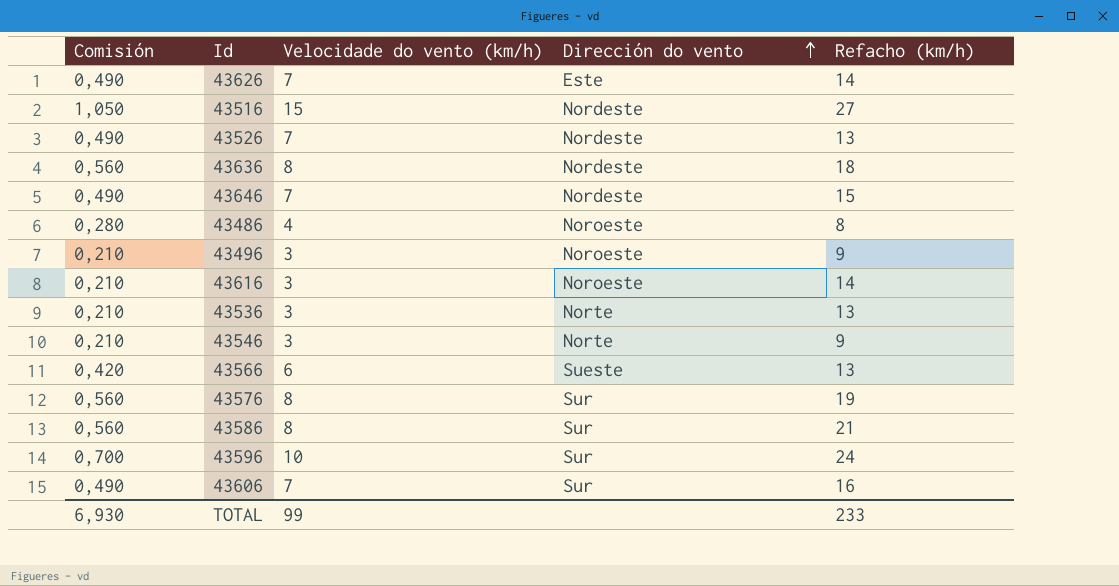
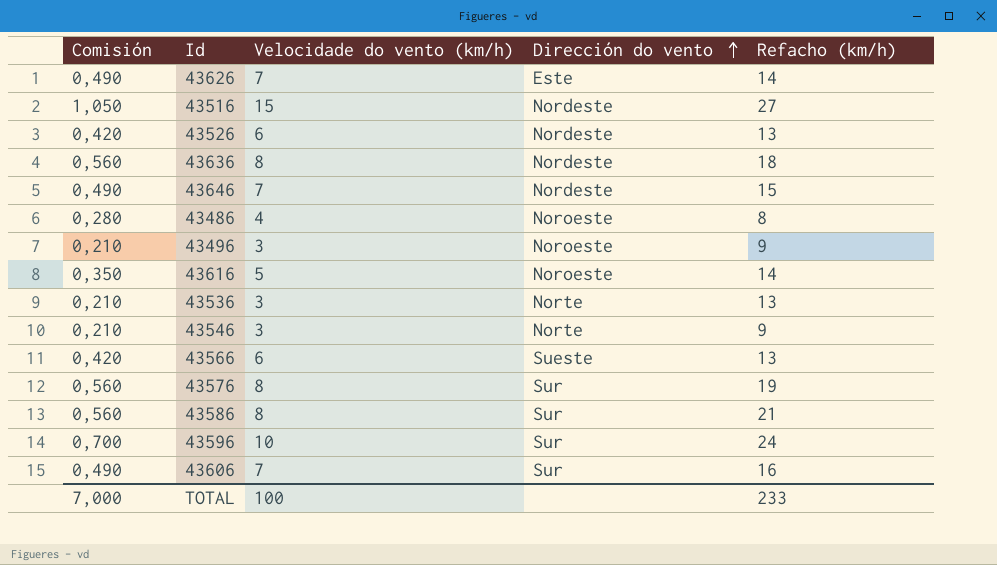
43526 | Comisión: 0,490 -> 0,420
43526 | Velocidade do vento (km/h): 7 -> 6
43616 | Comisión: 0,210 -> 0,350
43616 | Velocidade do vento (km/h): 3 -> 5
TOTAL | Comisión: 6,930 -> 7,000
TOTAL | Velocidade do vento (km/h): 99 -> 100

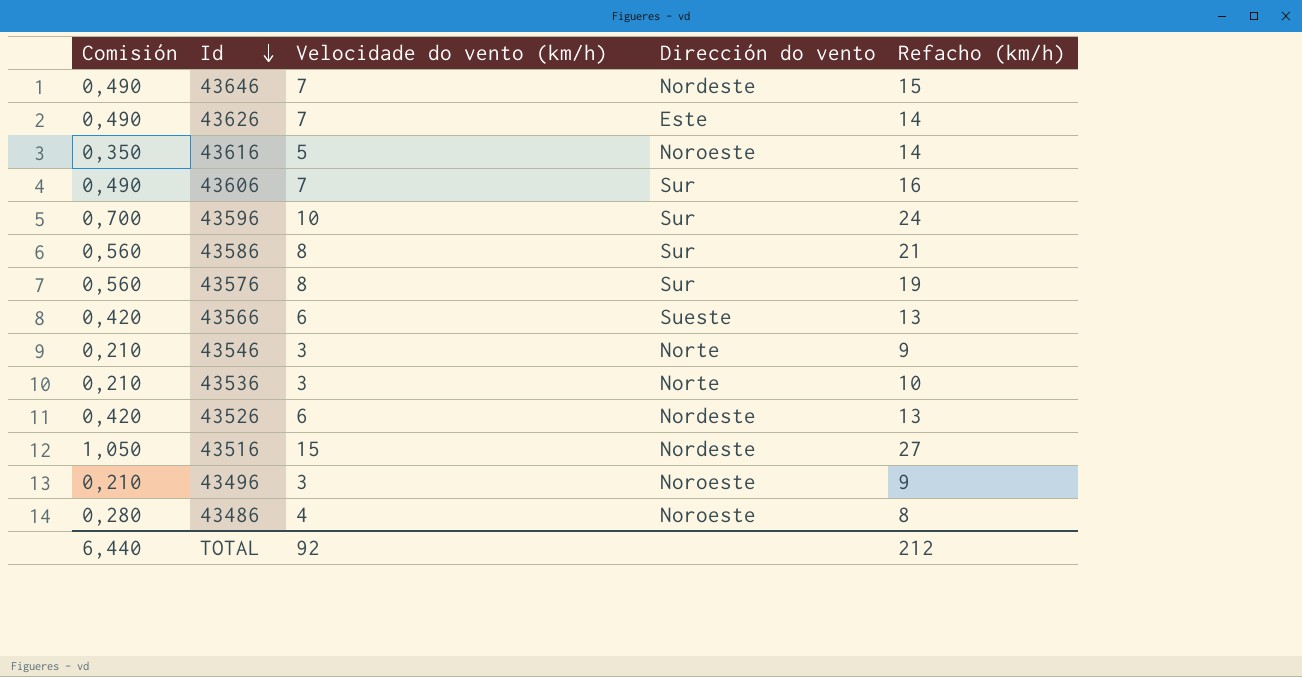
row order: Dirección do vento ascending -> Id descending
row 43636: 0,560 | 8 | Nordeste | 18 -> none
43536 | Refacho (km/h): 13 -> 10
TOTAL | Comisión: 7,000 -> 6,440
TOTAL | Velocidade do vento (km/h): 100 -> 92
TOTAL | Refacho (km/h): 233 -> 212

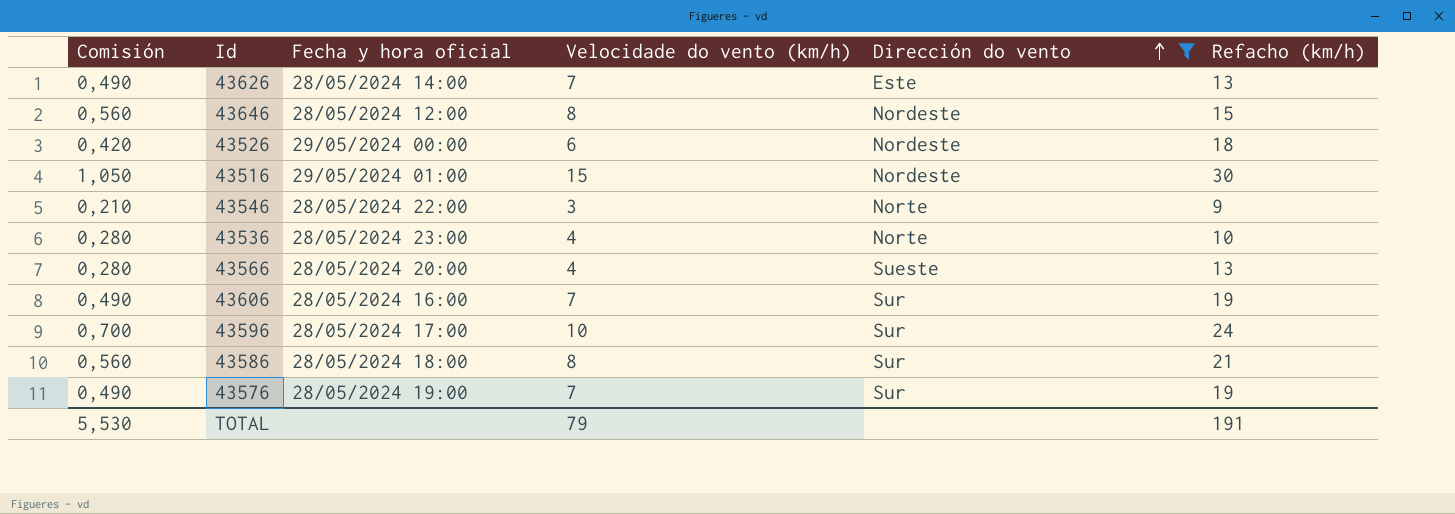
filter: none -> Dirección do vento != Noroeste
row order: Id descending -> Dirección do vento ascending
column Fecha y hora oficial | position: none -> 3
43626 | Refacho (km/h): 14 -> 13
43646 | Comisión: 0,490 -> 0,560
43646 | Velocidade do vento (km/h): 7 -> 8
43526 | Refacho (km/h): 13 -> 18
43516 | Refacho (km/h): 27 -> 30
43536 | Comisión: 0,210 -> 0,280
43536 | Velocidade do vento (km/h): 3 -> 4
43566 | Comisión: 0,420 -> 0,280
43566 | Velocidade do vento (km/h): 6 -> 4
43606 | Refacho (km/h): 16 -> 19
43576 | Comisión: 0,560 -> 0,490
43576 | Velocidade do vento (km/h): 8 -> 7
TOTAL | Comisión: 6,440 -> 5,530
TOTAL | Velocidade do vento (km/h): 92 -> 79
TOTAL | Refacho (km/h): 212 -> 191

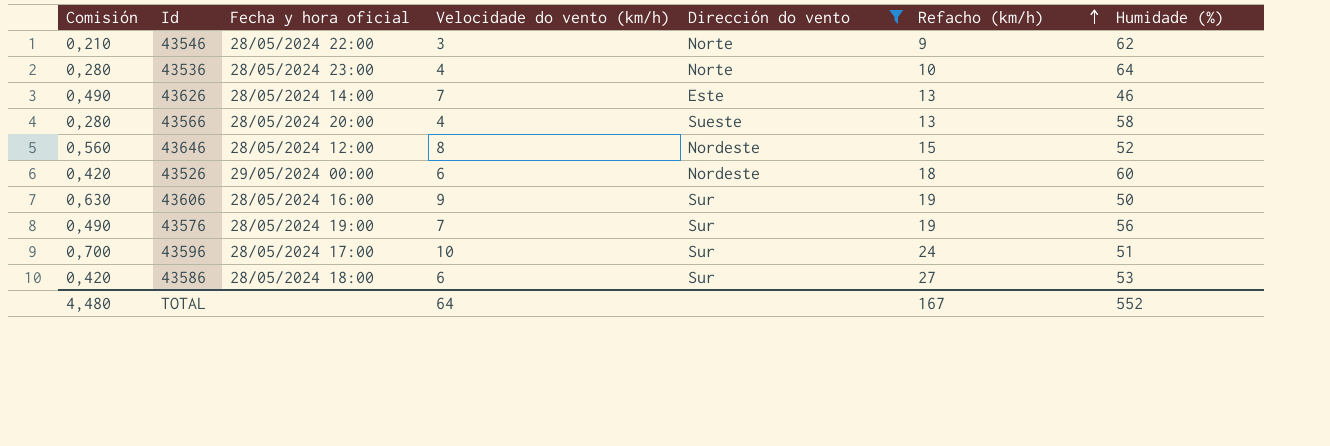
row order: Dirección do vento ascending -> Refacho (km/h) ascending
column Humidade (%) | position: none -> 7
row 43516: 1,050 | 29/05/2024 01:00 | 15 | Nordeste | 30 -> none
43606 | Comisión: 0,490 -> 0,630
43606 | Velocidade do vento (km/h): 7 -> 9
43586 | Comisión: 0,560 -> 0,420
43586 | Velocidade do vento (km/h): 8 -> 6
43586 | Refacho (km/h): 21 -> 27
TOTAL | Comisión: 5,530 -> 4,480
TOTAL | Velocidade do vento (km/h): 79 -> 64
TOTAL | Refacho (km/h): 191 -> 167

